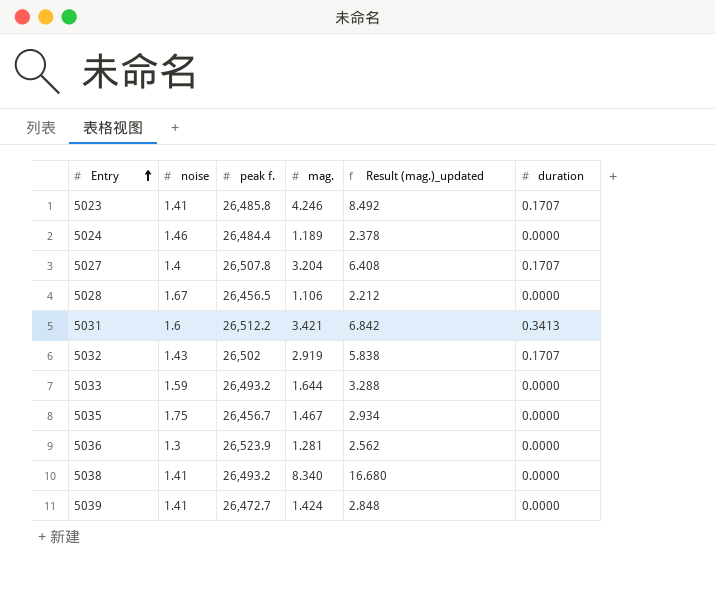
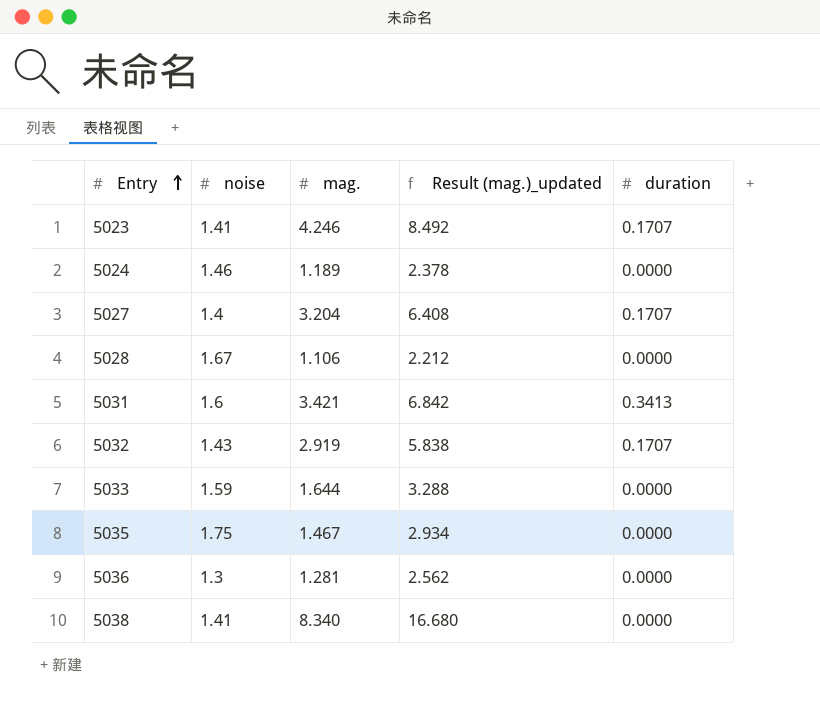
column peak f. | position: 3 -> none
row 5039: 1.41 | 26,472.7 | 1.424 | 2.848 | 0.0000 -> none

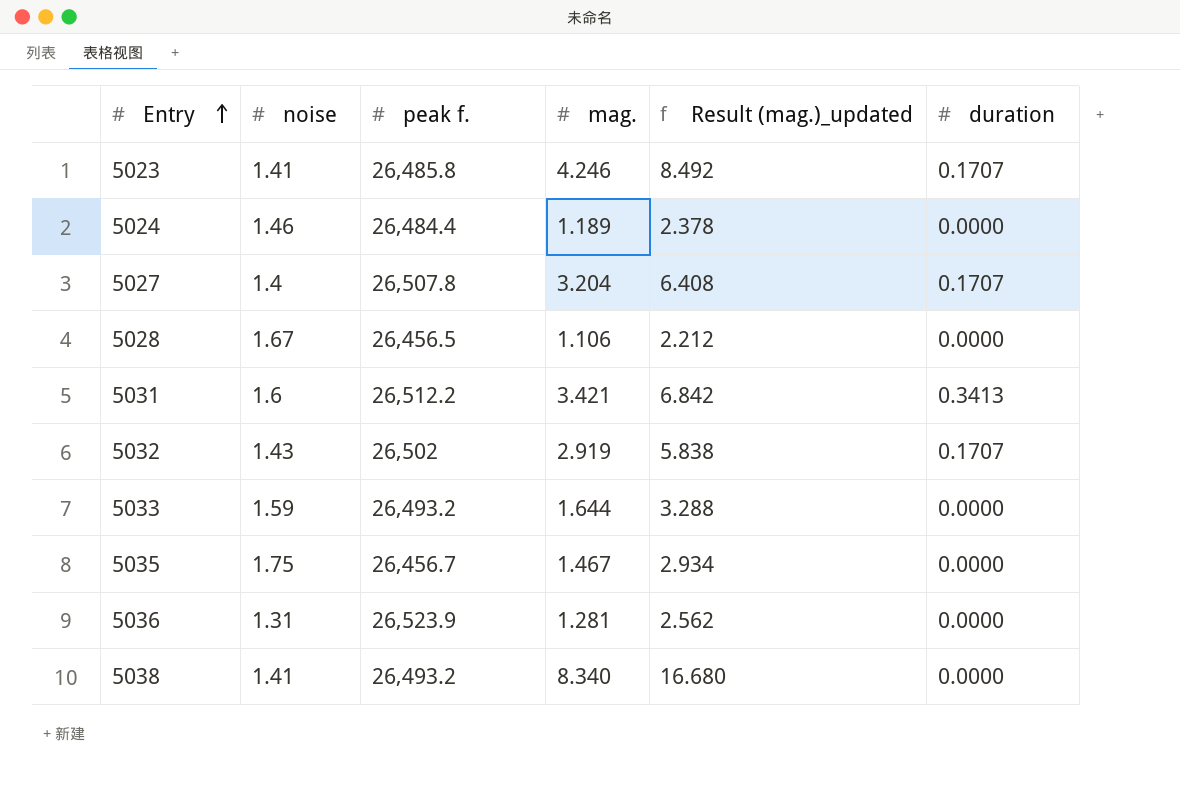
column peak f. | position: none -> 3
5036 | noise: 1.3 -> 1.31

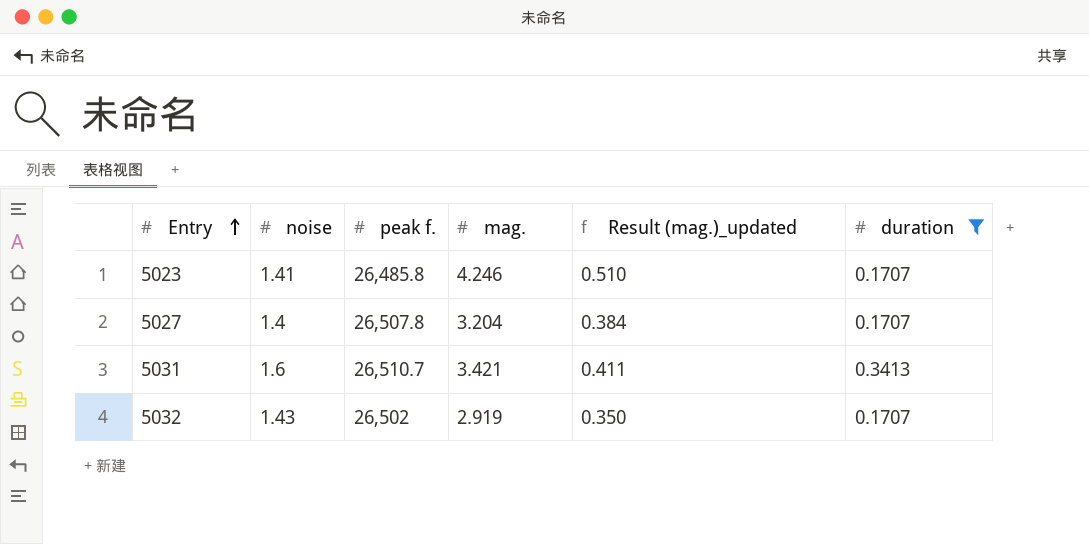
filter: none -> duration != 0.0000
column Result (mag.)_updated | formula: [mag.] * 2 -> [mag.] * 0.12
5031 | peak f.: 26,512.2 -> 26,510.7

